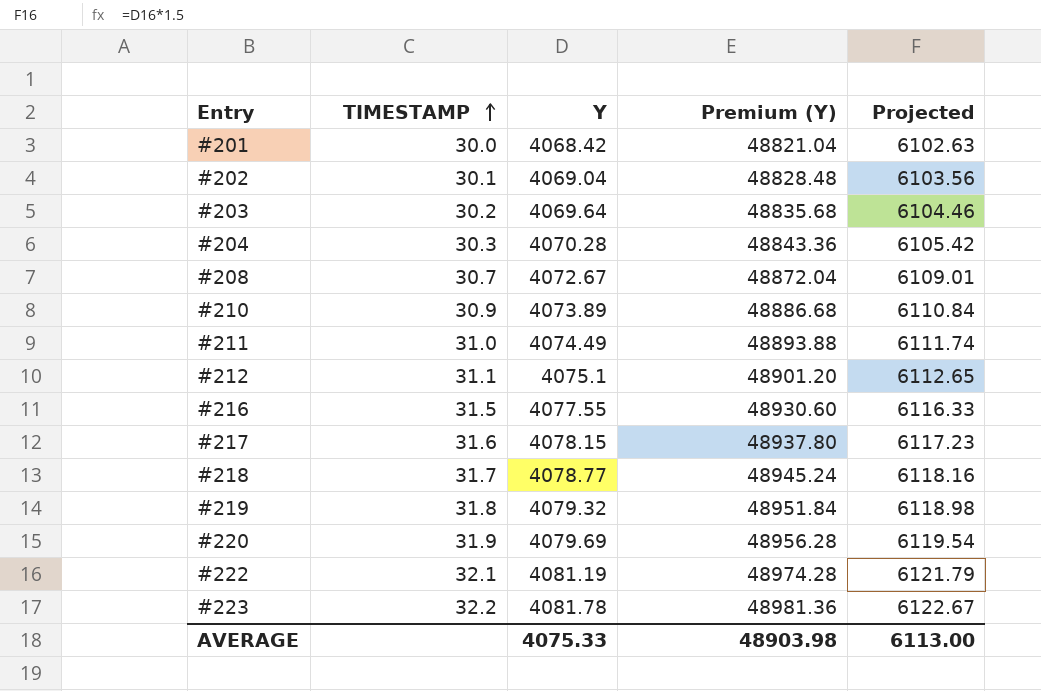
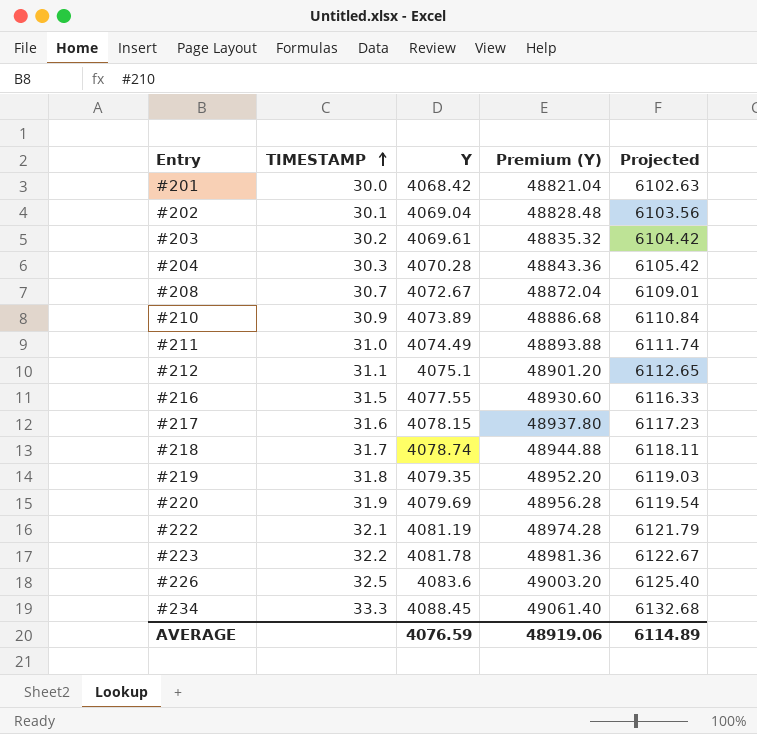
#203 | Y: 4069.64 -> 4069.61
#203 | Premium (Y): 48835.68 -> 48835.32
#203 | Projected: 6104.46 -> 6104.42
#218 | Y: 4078.77 -> 4078.74
#218 | Premium (Y): 48945.24 -> 48944.88
#218 | Projected: 6118.16 -> 6118.11
#219 | Y: 4079.32 -> 4079.35
#219 | Premium (Y): 48951.84 -> 48952.20
#219 | Projected: 6118.98 -> 6119.03
row #226: none -> 32.5 | 4083.6 | 49003.20 | 6125.40
row #234: none -> 33.3 | 4088.45 | 49061.40 | 6132.68
AVERAGE | Y: 4075.33 -> 4076.59
AVERAGE | Premium (Y): 48903.98 -> 48919.06
AVERAGE | Projected: 6113.00 -> 6114.89

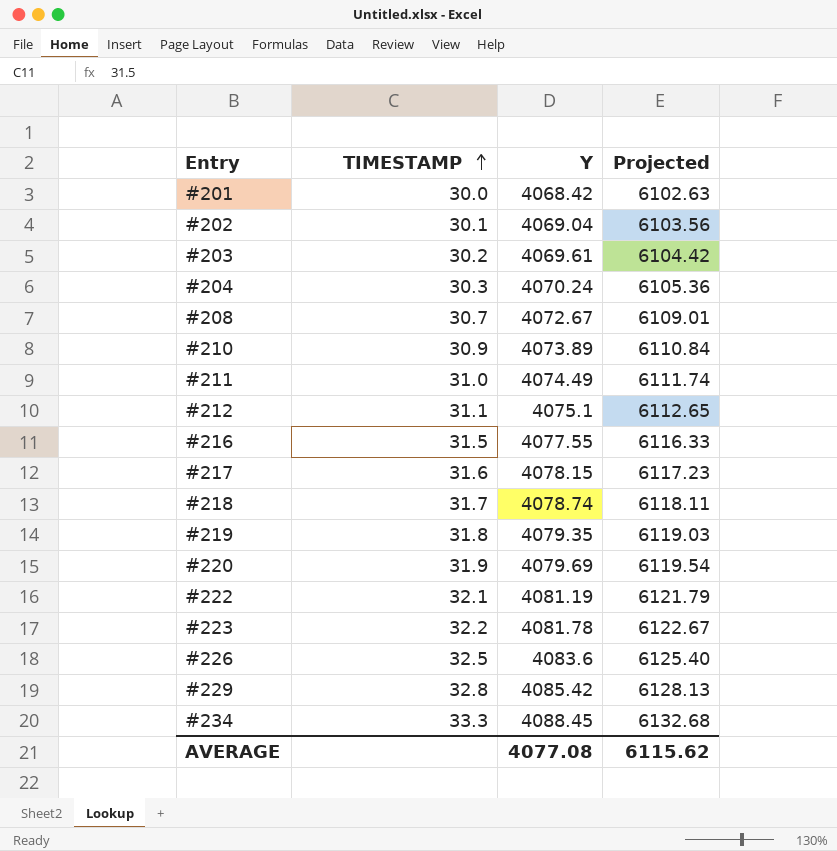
column Premium (Y) | formula: [Y] * 12 -> none
#204 | Y: 4070.28 -> 4070.24
#204 | Projected: 6105.42 -> 6105.36
row #229: none -> 32.8 | 4085.42 | 6128.13
AVERAGE | Y: 4076.59 -> 4077.08
AVERAGE | Projected: 6114.89 -> 6115.62

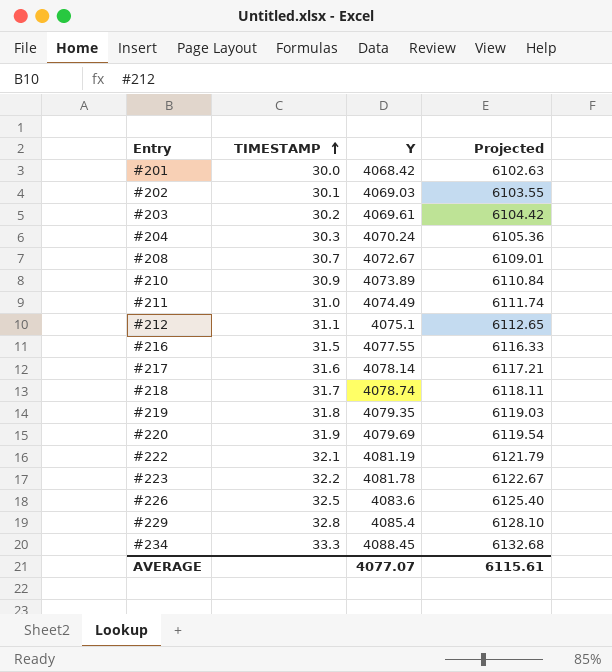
#202 | Y: 4069.04 -> 4069.03
#202 | Projected: 6103.56 -> 6103.55
#217 | Y: 4078.15 -> 4078.14
#217 | Projected: 6117.23 -> 6117.21
#229 | Y: 4085.42 -> 4085.4
#229 | Projected: 6128.13 -> 6128.10
AVERAGE | Y: 4077.08 -> 4077.07
AVERAGE | Projected: 6115.62 -> 6115.61

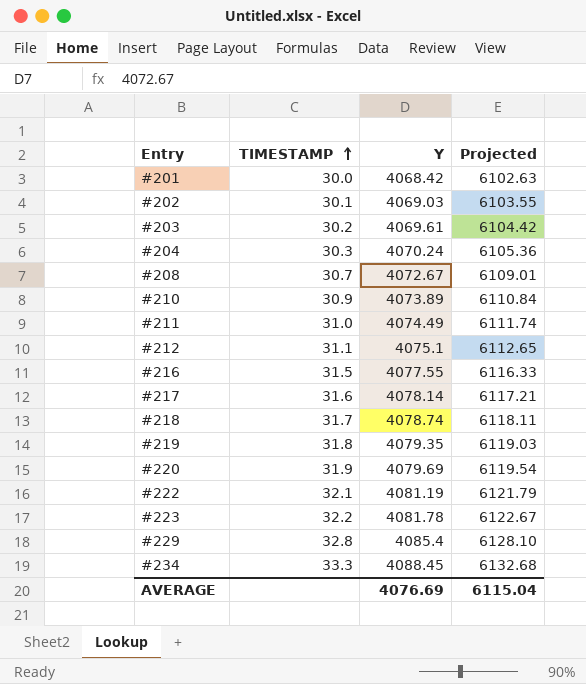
row #226: 32.5 | 4083.6 | 6125.40 -> none
AVERAGE | Y: 4077.07 -> 4076.69
AVERAGE | Projected: 6115.61 -> 6115.04

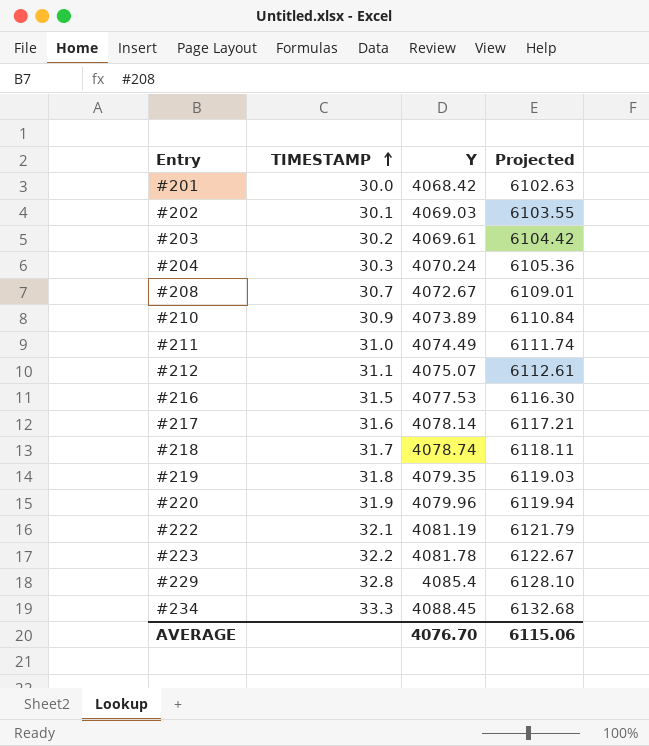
#212 | Y: 4075.1 -> 4075.07
#212 | Projected: 6112.65 -> 6112.61
#216 | Y: 4077.55 -> 4077.53
#216 | Projected: 6116.33 -> 6116.30
#220 | Y: 4079.69 -> 4079.96
#220 | Projected: 6119.54 -> 6119.94
AVERAGE | Y: 4076.69 -> 4076.70
AVERAGE | Projected: 6115.04 -> 6115.06

